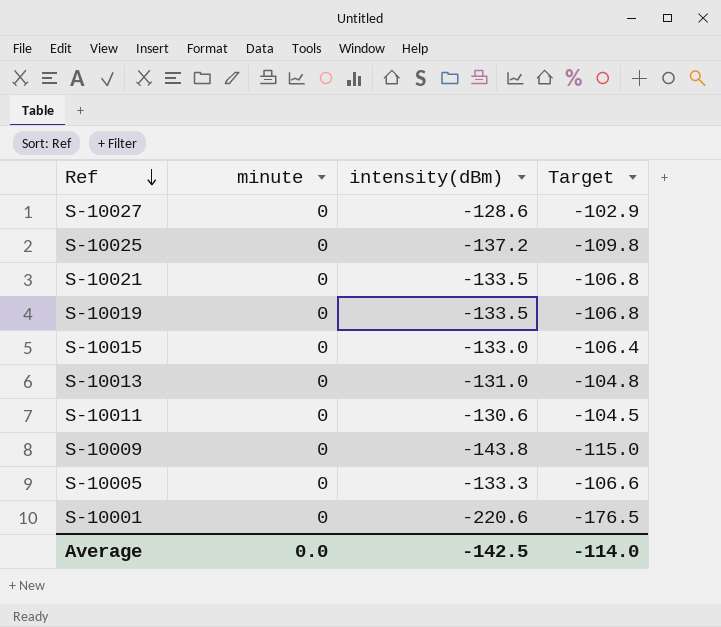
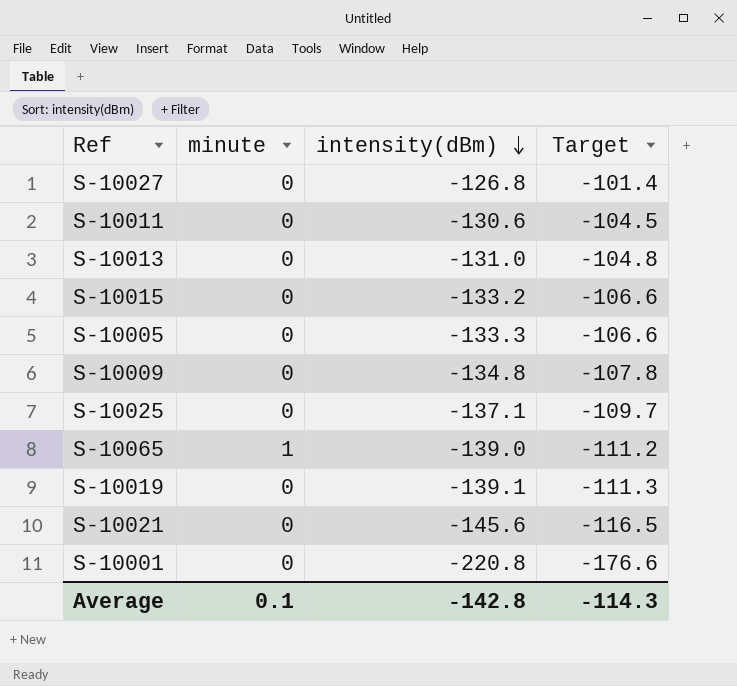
row order: Ref descending -> intensity(dBm) descending
S-10027 | intensity(dBm): -128.6 -> -126.8
S-10027 | Target: -102.9 -> -101.4
S-10015 | intensity(dBm): -133.0 -> -133.2
S-10015 | Target: -106.4 -> -106.6
S-10009 | intensity(dBm): -143.8 -> -134.8
S-10009 | Target: -115.0 -> -107.8
S-10025 | intensity(dBm): -137.2 -> -137.1
S-10025 | Target: -109.8 -> -109.7
row S-10065: none -> 1 | -139.0 | -111.2
S-10019 | intensity(dBm): -133.5 -> -139.1
S-10019 | Target: -106.8 -> -111.3
S-10021 | intensity(dBm): -133.5 -> -145.6
S-10021 | Target: -106.8 -> -116.5
S-10001 | intensity(dBm): -220.6 -> -220.8
S-10001 | Target: -176.5 -> -176.6
Average | minute: 0.0 -> 0.1
Average | intensity(dBm): -142.5 -> -142.8
Average | Target: -114.0 -> -114.3

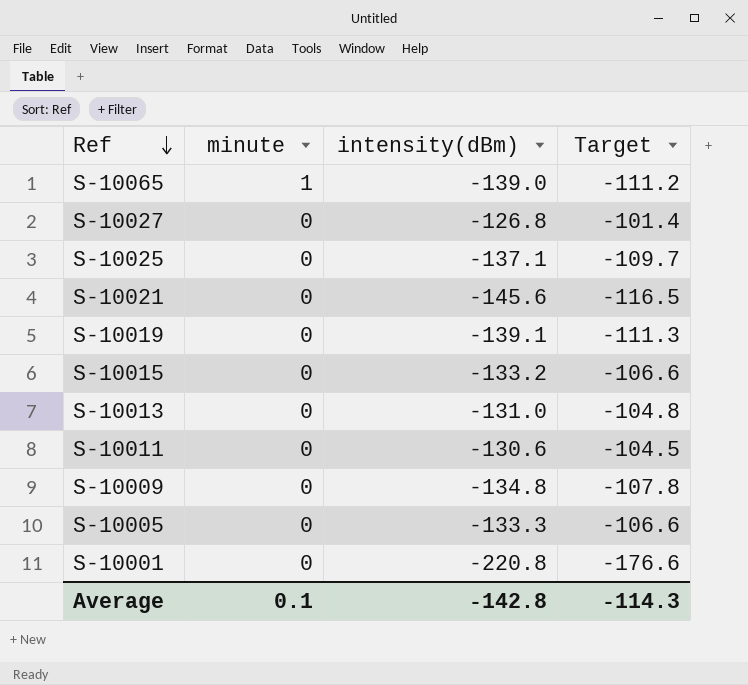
row order: intensity(dBm) descending -> Ref descending

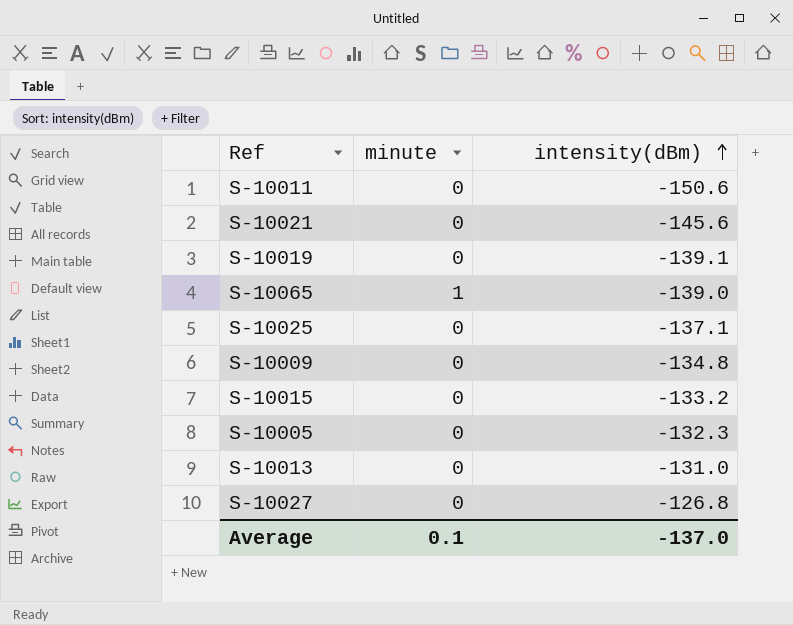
row order: Ref descending -> intensity(dBm) ascending
column Target | formula: [intensity(dBm)] * 0.8 -> none
row S-10001: 0 | -220.8 | -176.6 -> none
S-10011 | intensity(dBm): -130.6 -> -150.6
S-10005 | intensity(dBm): -133.3 -> -132.3
Average | intensity(dBm): -142.8 -> -137.0

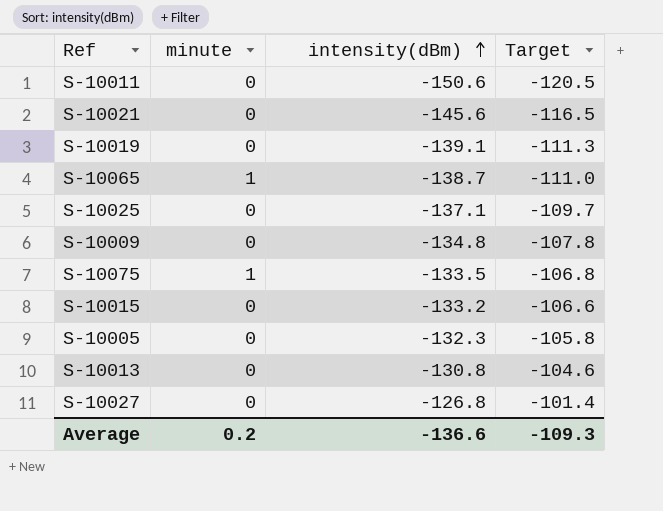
column Target | formula: none -> [intensity(dBm)] * 0.8
S-10065 | intensity(dBm): -139.0 -> -138.7
row S-10075: none -> 1 | -133.5 | -106.8
S-10013 | intensity(dBm): -131.0 -> -130.8
Average | minute: 0.1 -> 0.2
Average | intensity(dBm): -137.0 -> -136.6

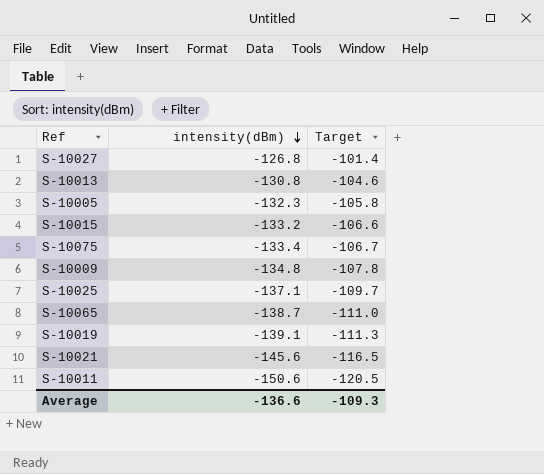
row order: intensity(dBm) ascending -> intensity(dBm) descending
column minute | position: 2 -> none
S-10075 | intensity(dBm): -133.5 -> -133.4
S-10075 | Target: -106.8 -> -106.7

